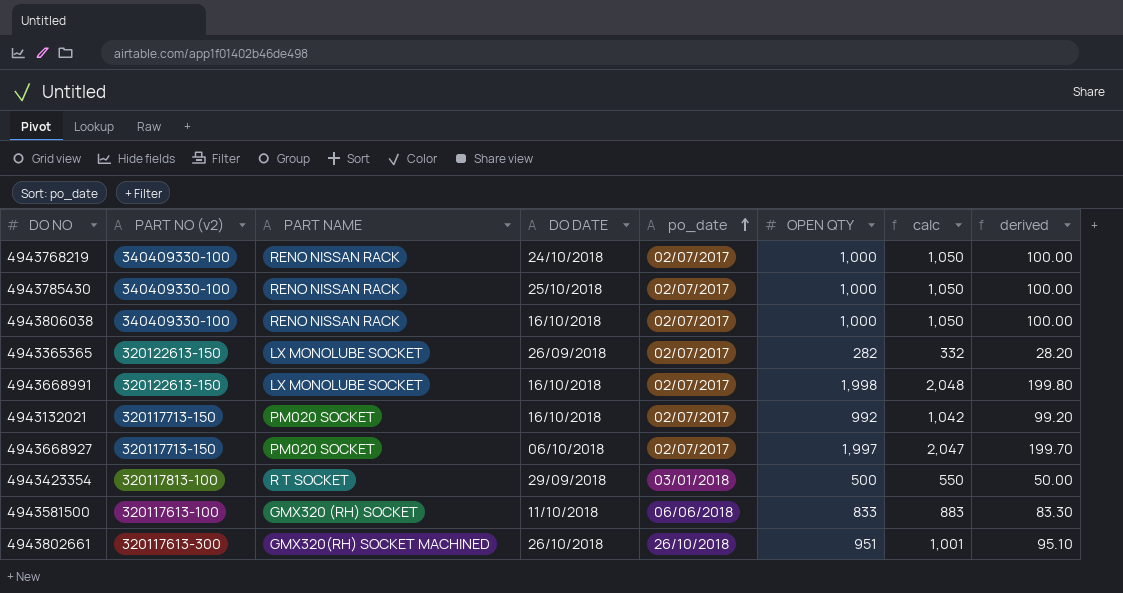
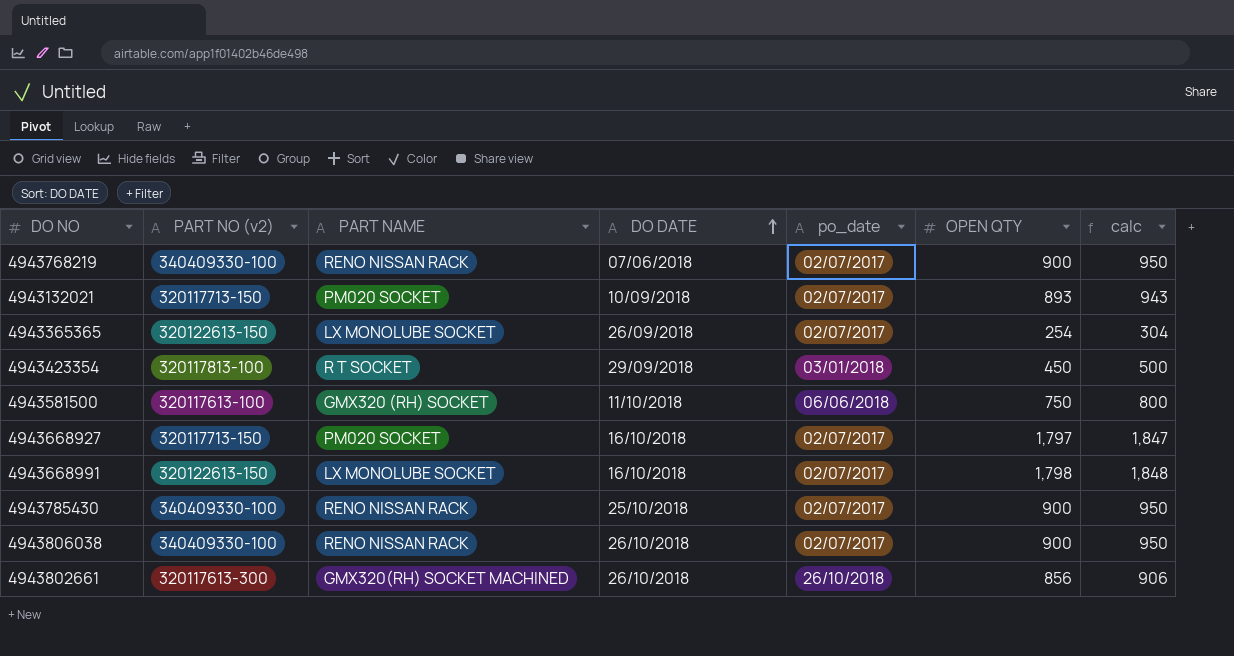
row order: po_date ascending -> DO DATE ascending
column derived | formula: [OPEN QTY] * 0.1 -> none
4943768219 | DO DATE: 24/10/2018 -> 07/06/2018
4943768219 | OPEN QTY: 1,000 -> 900
4943768219 | calc: 1,050 -> 950
4943132021 | DO DATE: 16/10/2018 -> 10/09/2018
4943132021 | OPEN QTY: 992 -> 893
4943132021 | calc: 1,042 -> 943
4943365365 | OPEN QTY: 282 -> 254
4943365365 | calc: 332 -> 304
4943423354 | OPEN QTY: 500 -> 450
4943423354 | calc: 550 -> 500
4943581500 | OPEN QTY: 833 -> 750
4943581500 | calc: 883 -> 800
4943668927 | DO DATE: 06/10/2018 -> 16/10/2018
4943668927 | OPEN QTY: 1,997 -> 1,797
4943668927 | calc: 2,047 -> 1,847
4943668991 | OPEN QTY: 1,998 -> 1,798
4943668991 | calc: 2,048 -> 1,848
4943785430 | OPEN QTY: 1,000 -> 900
4943785430 | calc: 1,050 -> 950
4943806038 | DO DATE: 16/10/2018 -> 26/10/2018
4943806038 | OPEN QTY: 1,000 -> 900
4943806038 | calc: 1,050 -> 950
4943802661 | OPEN QTY: 951 -> 856
4943802661 | calc: 1,001 -> 906

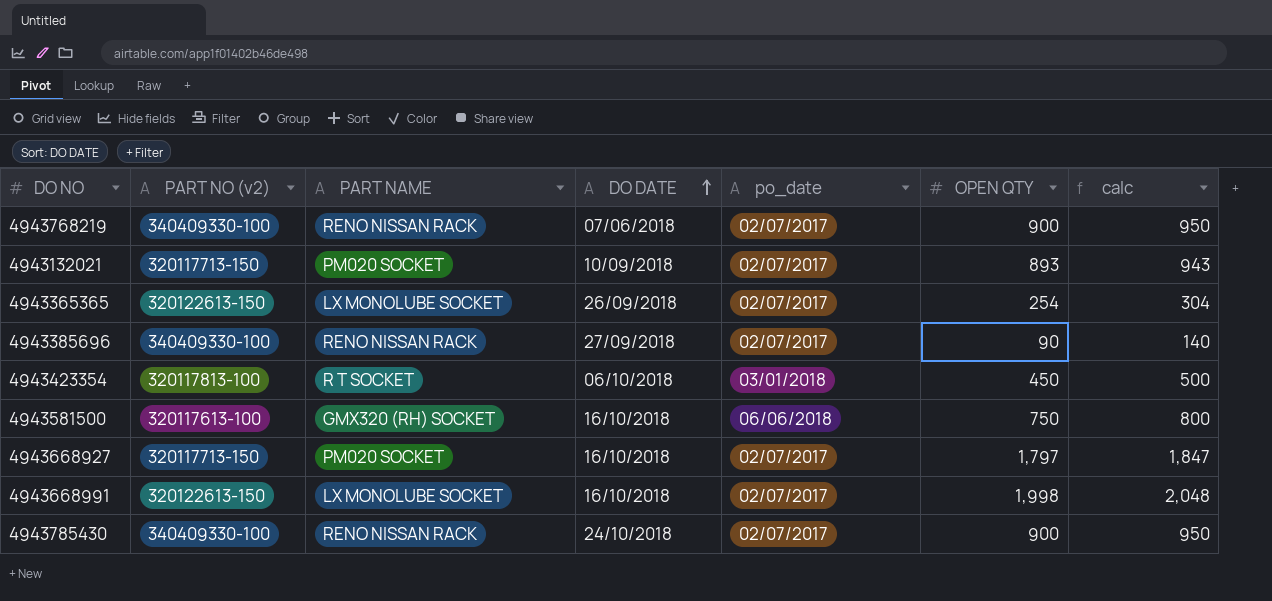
row 4943806038: 340409330-100 | RENO NISSAN RACK | 26/10/2018 | 02/07/2017 | 900 | 950 -> none
row 4943802661: 320117613-300 | GMX320(RH) SOCKET MACHINED | 26/10/2018 | 26/10/2018 | 856 | 906 -> none
row 4943385696: none -> 340409330-100 | RENO NISSAN RACK | 27/09/2018 | 02/07/2017 | 90 | 140
4943423354 | DO DATE: 29/09/2018 -> 06/10/2018
4943581500 | DO DATE: 11/10/2018 -> 16/10/2018
4943668991 | OPEN QTY: 1,798 -> 1,998
4943668991 | calc: 1,848 -> 2,048
4943785430 | DO DATE: 25/10/2018 -> 24/10/2018

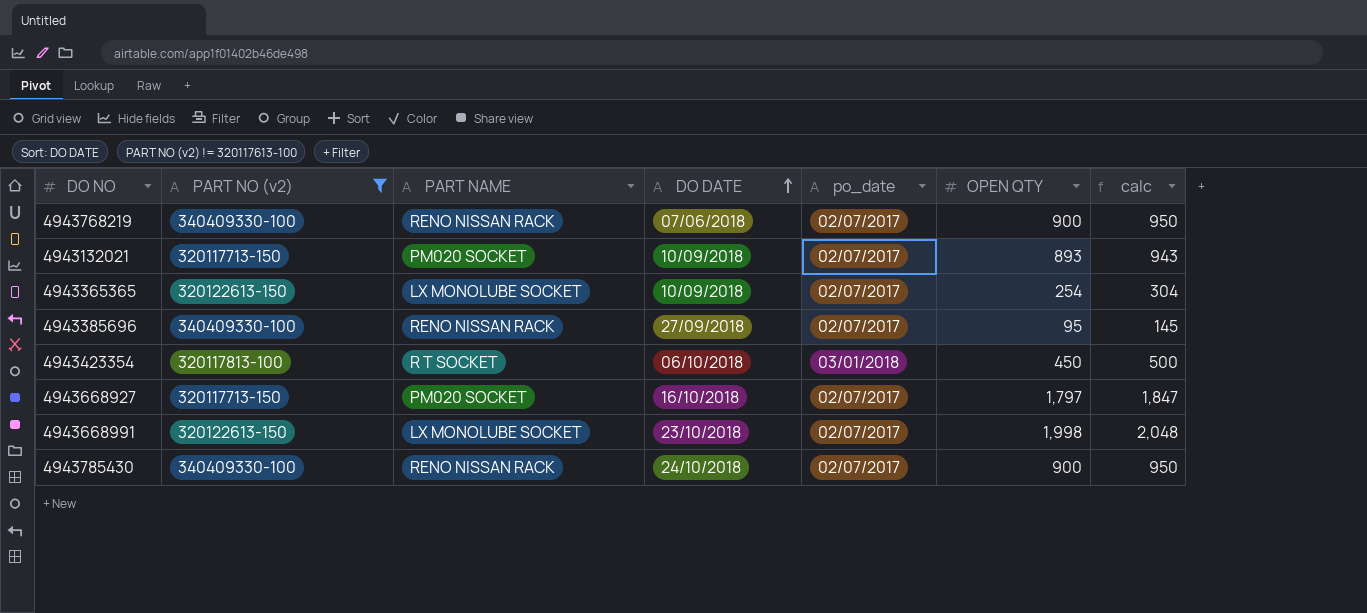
filter: none -> PART NO (v2) != 320117613-100
4943365365 | DO DATE: 26/09/2018 -> 10/09/2018
4943385696 | OPEN QTY: 90 -> 95
4943385696 | calc: 140 -> 145
4943668991 | DO DATE: 16/10/2018 -> 23/10/2018

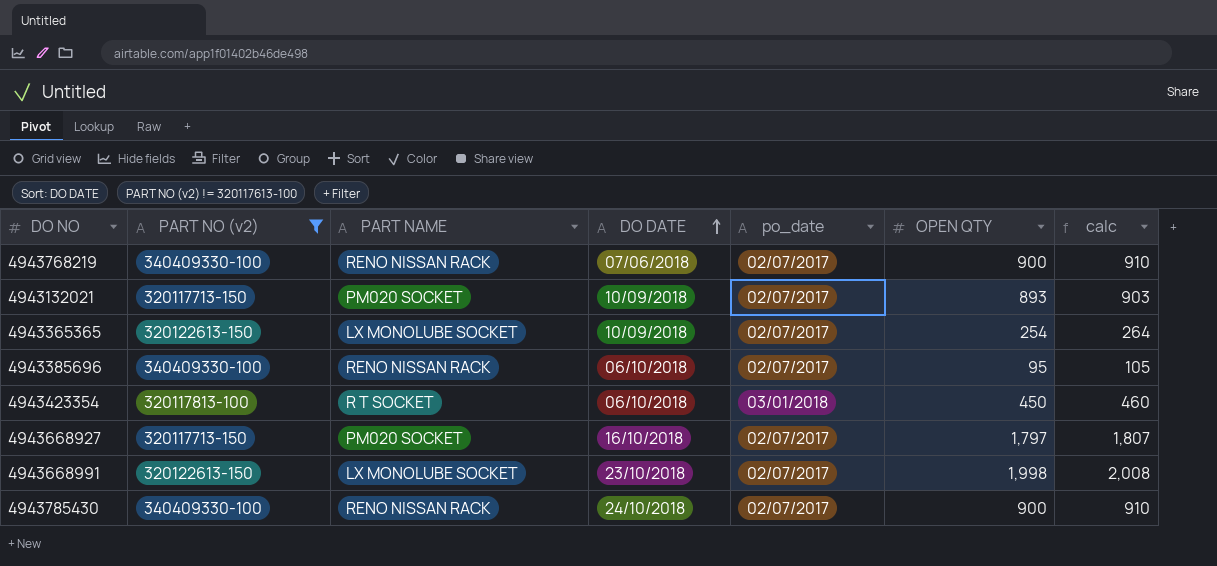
column calc | formula: [OPEN QTY] + 50 -> [OPEN QTY] + 10
4943385696 | DO DATE: 27/09/2018 -> 06/10/2018

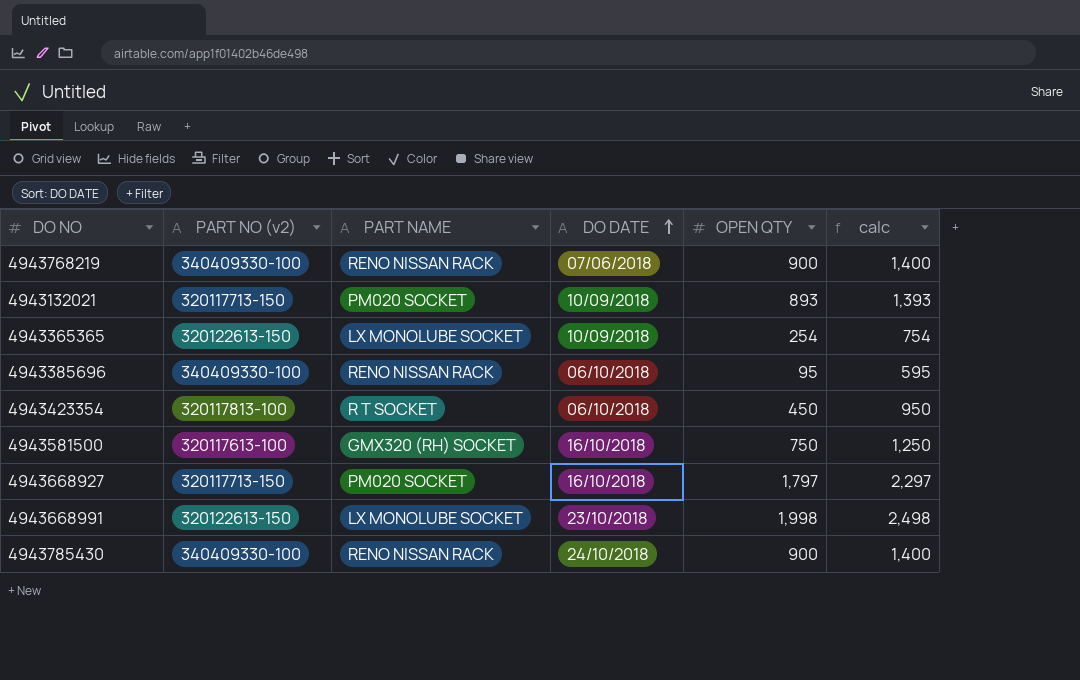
filter: PART NO (v2) != 320117613-100 -> none
column po_date | position: 5 -> none
column calc | formula: [OPEN QTY] + 10 -> [OPEN QTY] + 500

